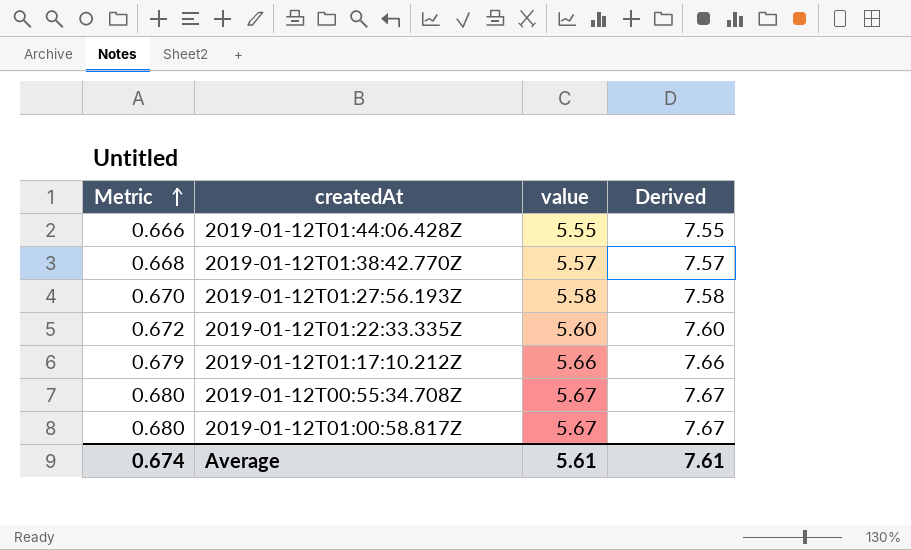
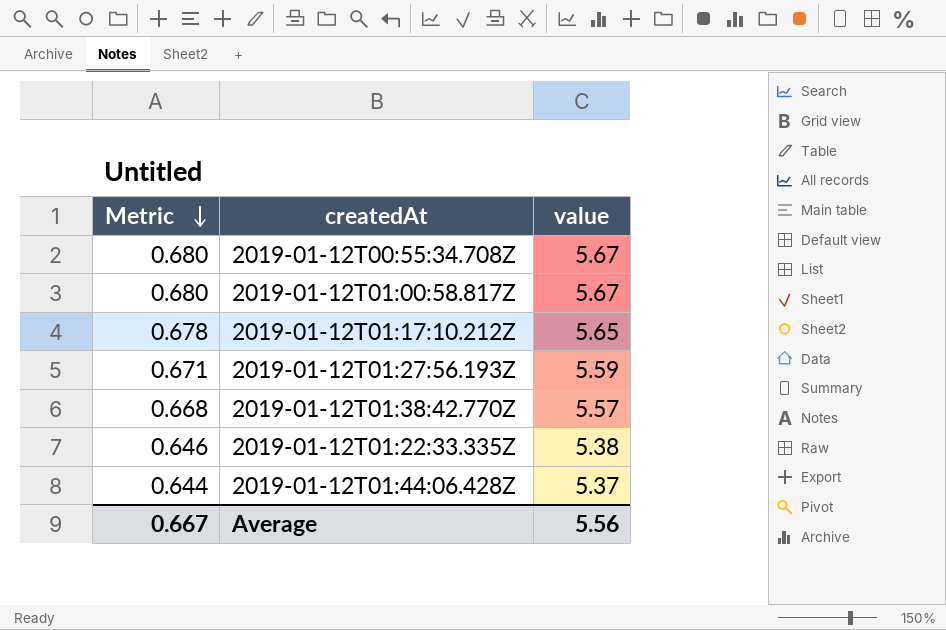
row order: Metric ascending -> Metric descending
column Derived | formula: [value] + 2 -> none
2019-01-12T01:17:10.212Z | Metric: 0.679 -> 0.678
2019-01-12T01:17:10.212Z | value: 5.66 -> 5.65
2019-01-12T01:27:56.193Z | Metric: 0.670 -> 0.671
2019-01-12T01:27:56.193Z | value: 5.58 -> 5.59
2019-01-12T01:22:33.335Z | Metric: 0.672 -> 0.646
2019-01-12T01:22:33.335Z | value: 5.60 -> 5.38
2019-01-12T01:44:06.428Z | Metric: 0.666 -> 0.644
2019-01-12T01:44:06.428Z | value: 5.55 -> 5.37
Average | Metric: 0.674 -> 0.667
Average | value: 5.61 -> 5.56

